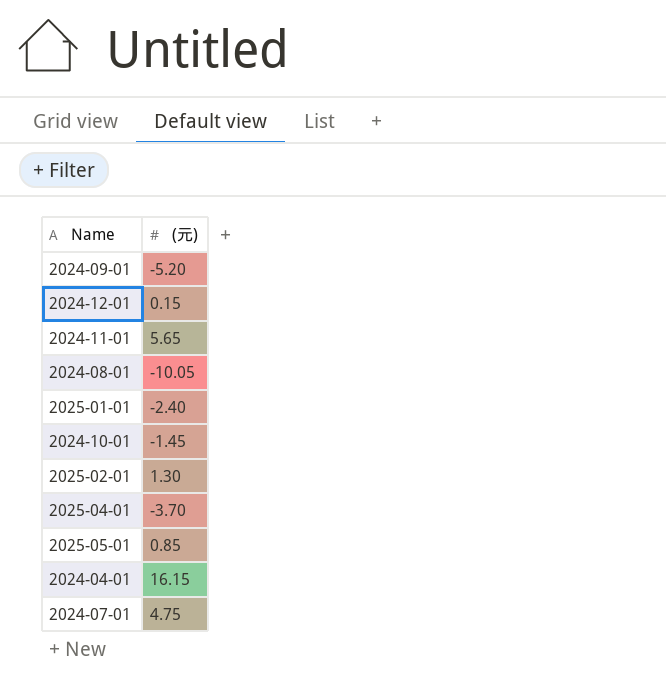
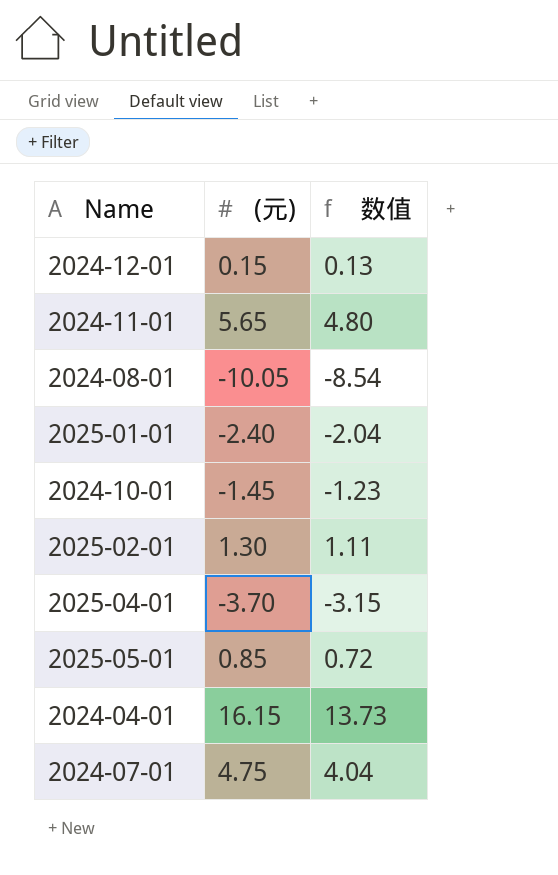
column 数值 | formula: none -> [(元)] * 0.85
row 2024-09-01: -5.20 -> none

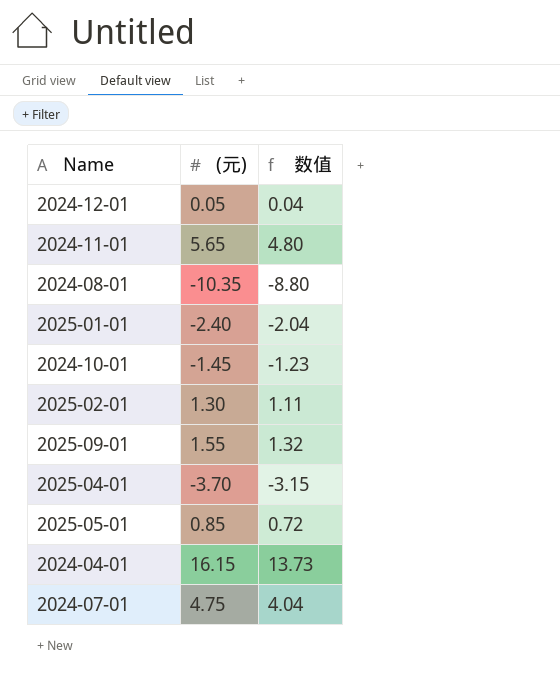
2024-12-01 | (元): 0.15 -> 0.05
2024-12-01 | 数值: 0.13 -> 0.04
2024-08-01 | (元): -10.05 -> -10.35
2024-08-01 | 数值: -8.54 -> -8.80
row 2025-09-01: none -> 1.55 | 1.32

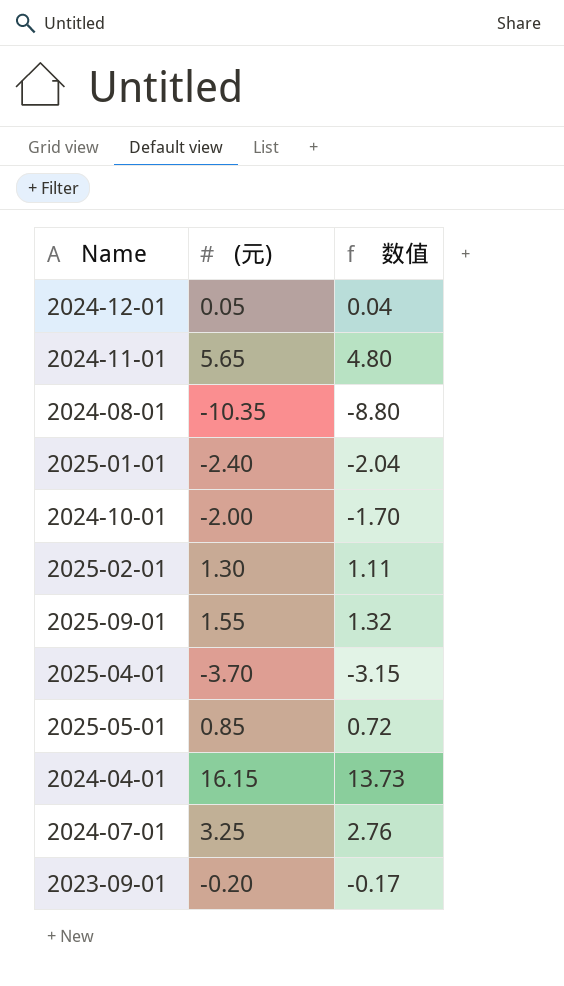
2024-10-01 | (元): -1.45 -> -2.00
2024-10-01 | 数值: -1.23 -> -1.70
2024-07-01 | (元): 4.75 -> 3.25
2024-07-01 | 数值: 4.04 -> 2.76
row 2023-09-01: none -> -0.20 | -0.17

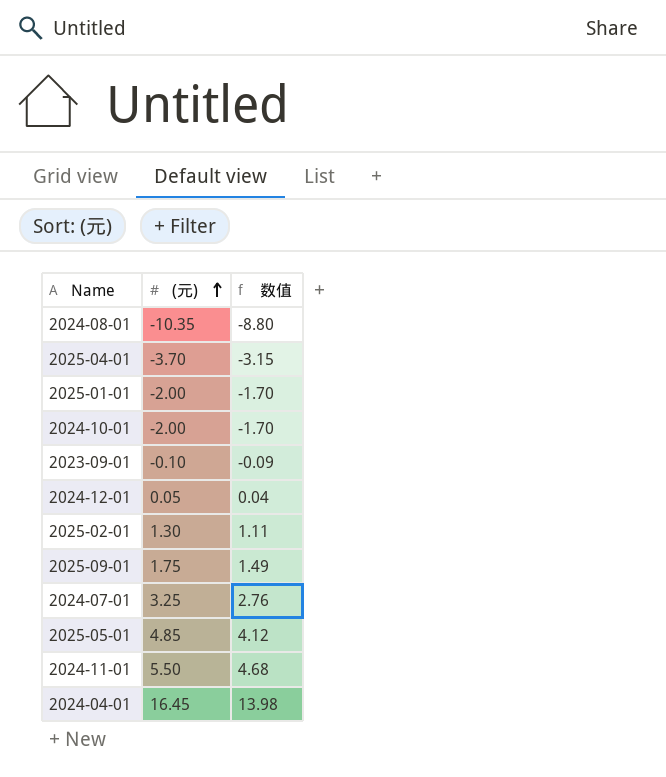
row order: none -> (元) ascending
2025-01-01 | (元): -2.40 -> -2.00
2025-01-01 | 数值: -2.04 -> -1.70
2023-09-01 | (元): -0.20 -> -0.10
2023-09-01 | 数值: -0.17 -> -0.09
2025-09-01 | (元): 1.55 -> 1.75
2025-09-01 | 数值: 1.32 -> 1.49
2025-05-01 | (元): 0.85 -> 4.85
2025-05-01 | 数值: 0.72 -> 4.12
2024-11-01 | (元): 5.65 -> 5.50
2024-11-01 | 数值: 4.80 -> 4.68
2024-04-01 | (元): 16.15 -> 16.45
2024-04-01 | 数值: 13.73 -> 13.98

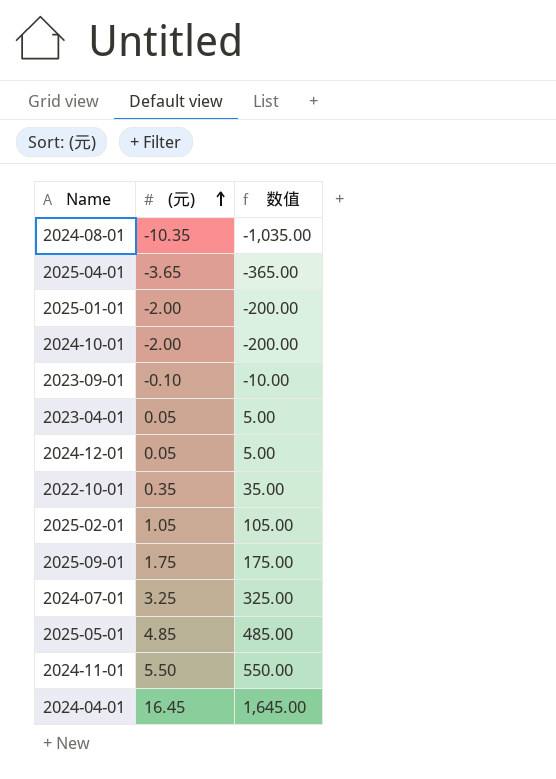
column 数值 | formula: [(元)] * 0.85 -> [(元)] * 100
2025-04-01 | (元): -3.70 -> -3.65
row 2023-04-01: none -> 0.05 | 5.00
row 2022-10-01: none -> 0.35 | 35.00
2025-02-01 | (元): 1.30 -> 1.05

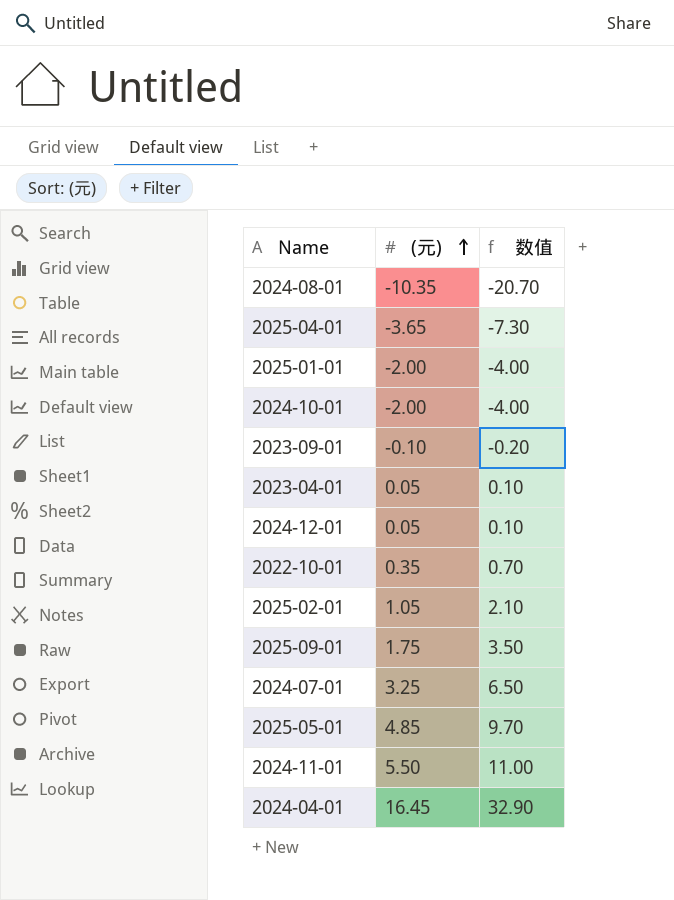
column 数值 | formula: [(元)] * 100 -> [(元)] * 2

